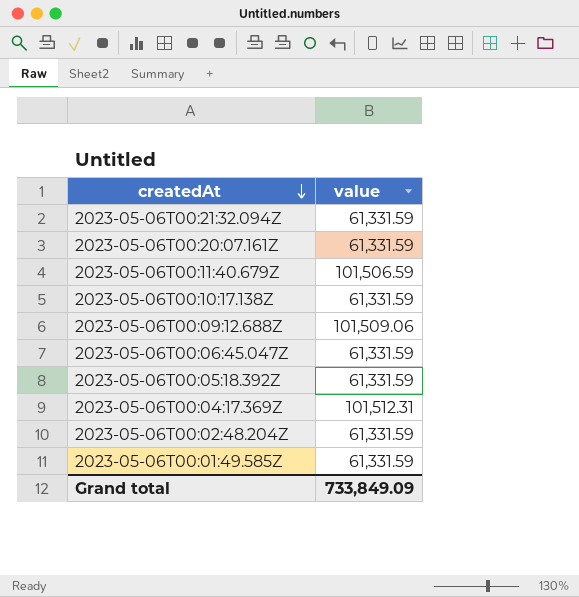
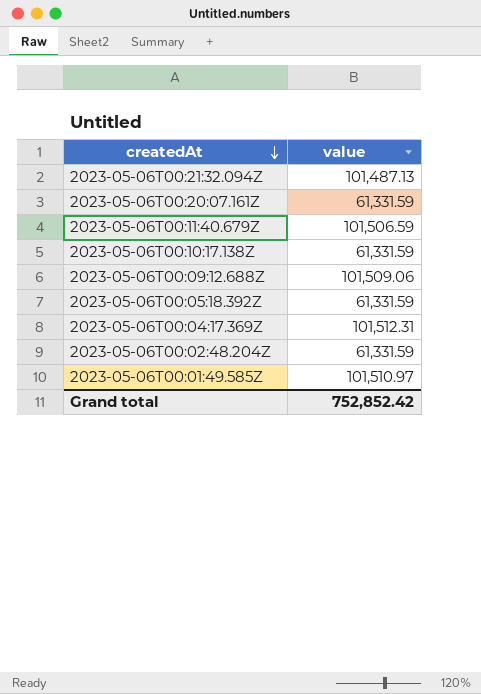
row 2023-05-06T00:06:45.047Z: 61,331.59 -> none
2023-05-06T00:21:32.094Z | value: 61,331.59 -> 101,487.13
2023-05-06T00:01:49.585Z | value: 61,331.59 -> 101,510.97
Grand total | value: 733,849.09 -> 752,852.42

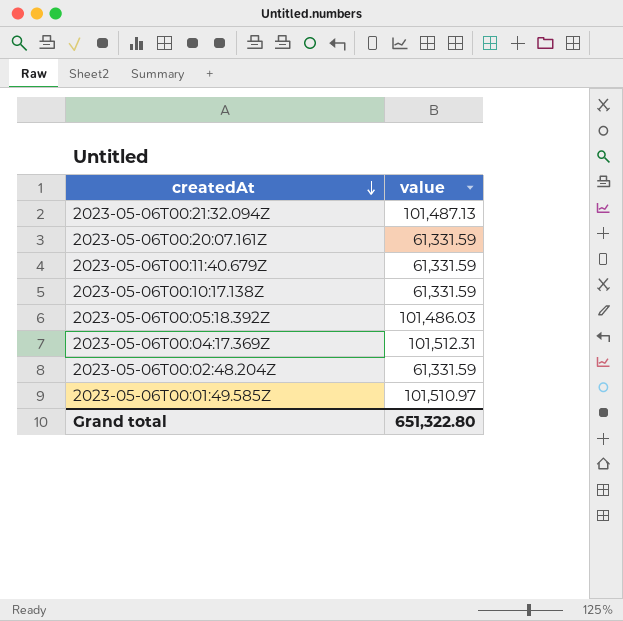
row 2023-05-06T00:09:12.688Z: 101,509.06 -> none
2023-05-06T00:11:40.679Z | value: 101,506.59 -> 61,331.59
2023-05-06T00:05:18.392Z | value: 61,331.59 -> 101,486.03
Grand total | value: 752,852.42 -> 651,322.80

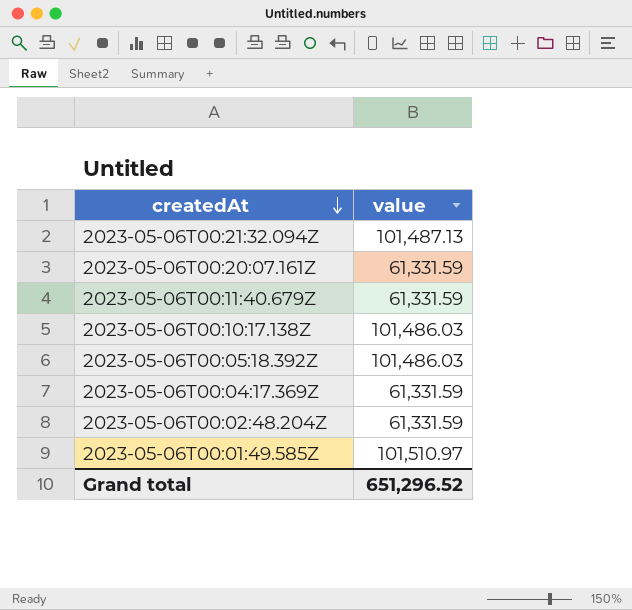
2023-05-06T00:10:17.138Z | value: 61,331.59 -> 101,486.03
2023-05-06T00:04:17.369Z | value: 101,512.31 -> 61,331.59
Grand total | value: 651,322.80 -> 651,296.52

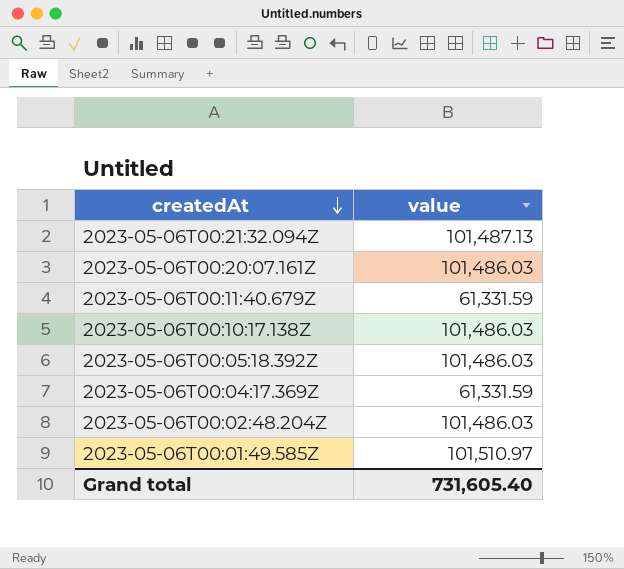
2023-05-06T00:20:07.161Z | value: 61,331.59 -> 101,486.03
2023-05-06T00:02:48.204Z | value: 61,331.59 -> 101,486.03
Grand total | value: 651,296.52 -> 731,605.40

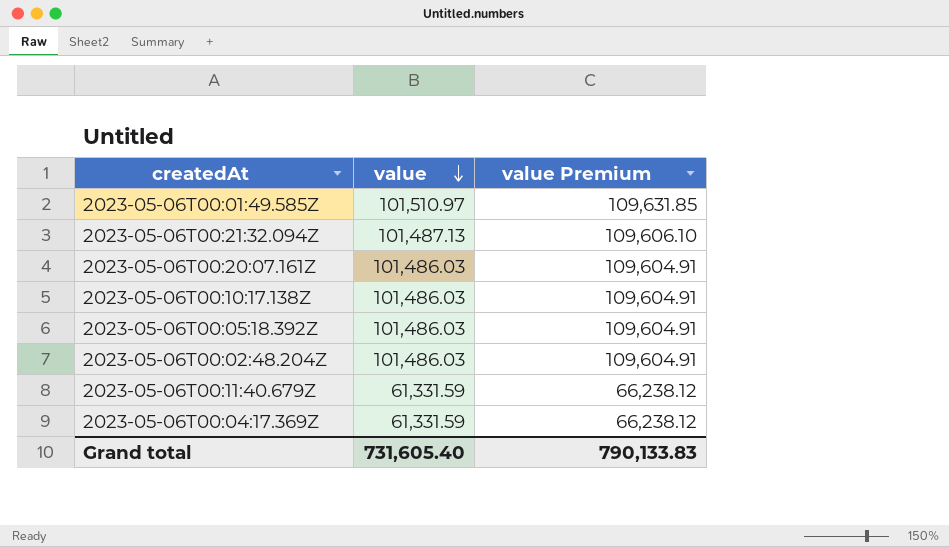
row order: createdAt descending -> value descending
column value Premium | formula: none -> [value] * 1.08

